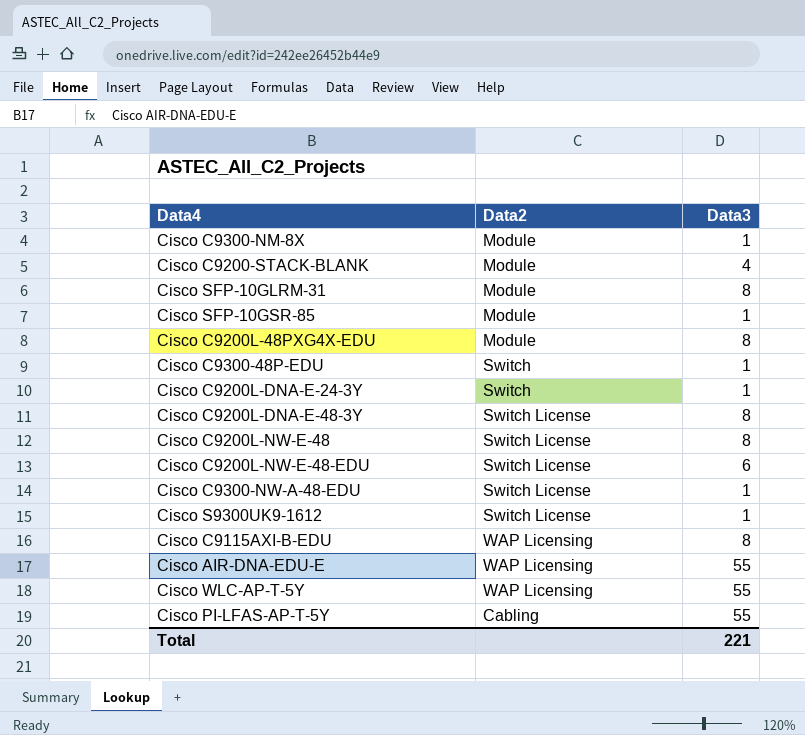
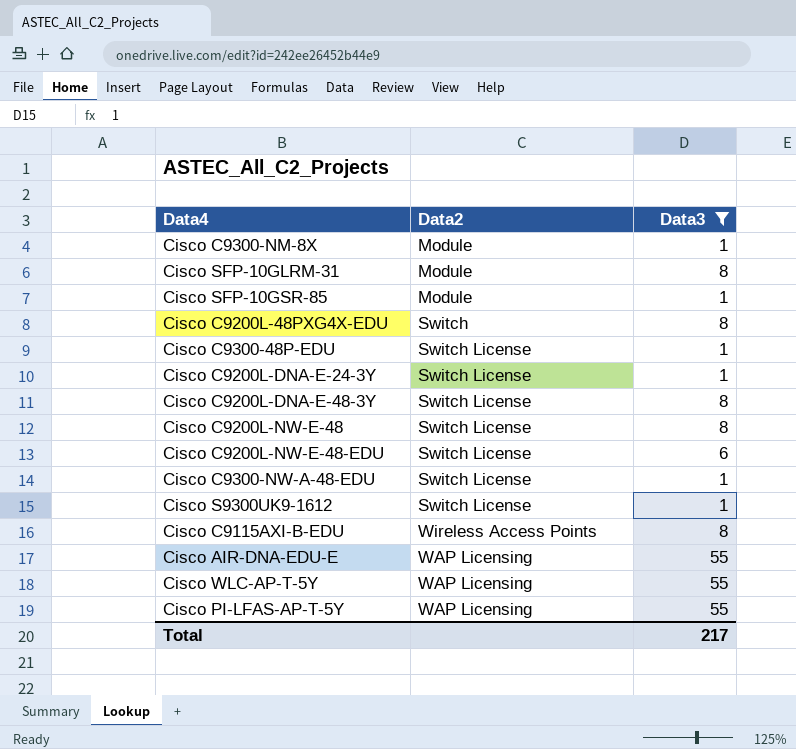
filter: none -> Data3 != 4
Cisco C9200L-48PXG4X-EDU | Data2: Module -> Switch
Cisco C9300-48P-EDU | Data2: Switch -> Switch License
Cisco C9200L-DNA-E-24-3Y | Data2: Switch -> Switch License
Cisco C9115AXI-B-EDU | Data2: WAP Licensing -> Wireless Access Points
Cisco PI-LFAS-AP-T-5Y | Data2: Cabling -> WAP Licensing
Total | Data3: 221 -> 217

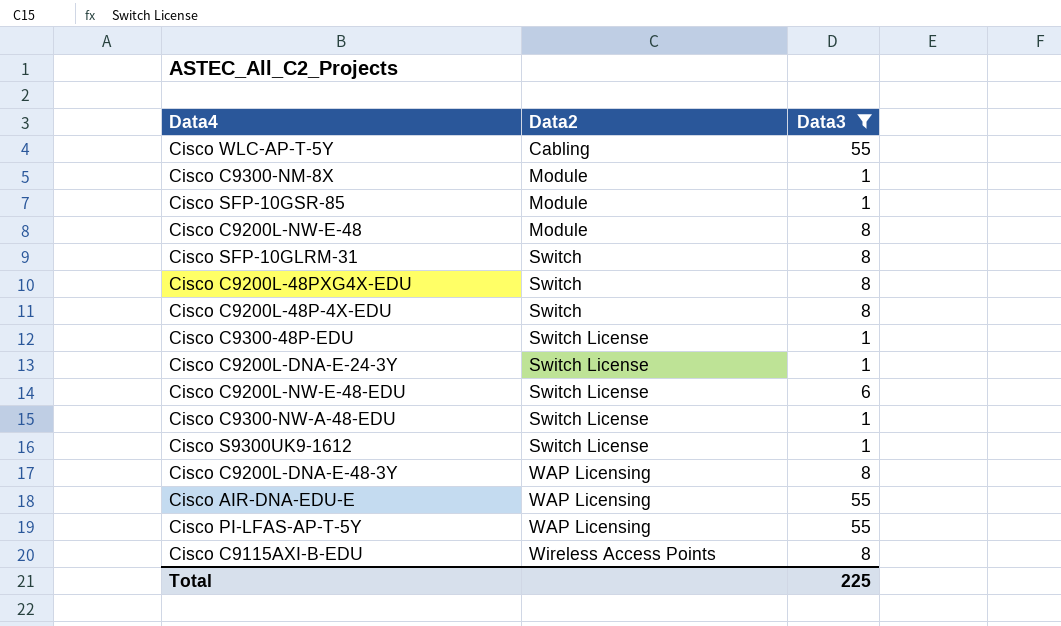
row order: none -> Data2 ascending
Cisco WLC-AP-T-5Y | Data2: WAP Licensing -> Cabling
Cisco C9200L-NW-E-48 | Data2: Switch License -> Module
Cisco SFP-10GLRM-31 | Data2: Module -> Switch
row Cisco C9200L-48P-4X-EDU: none -> Switch | 8
Cisco C9200L-DNA-E-48-3Y | Data2: Switch License -> WAP Licensing
Total | Data3: 217 -> 225

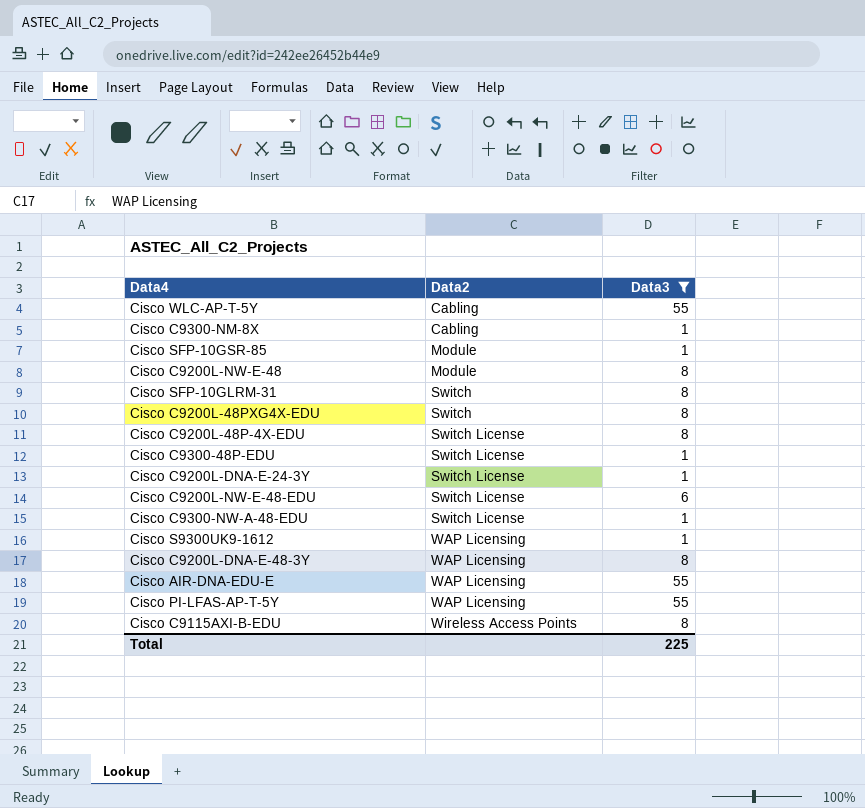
Cisco C9300-NM-8X | Data2: Module -> Cabling
Cisco C9200L-48P-4X-EDU | Data2: Switch -> Switch License
Cisco S9300UK9-1612 | Data2: Switch License -> WAP Licensing

